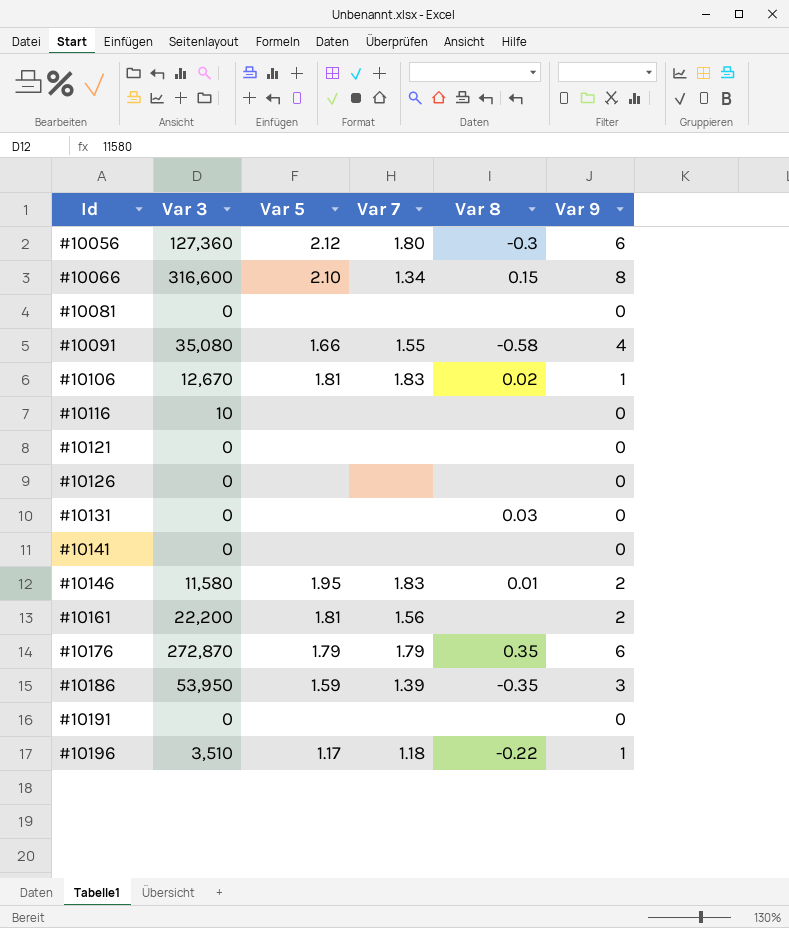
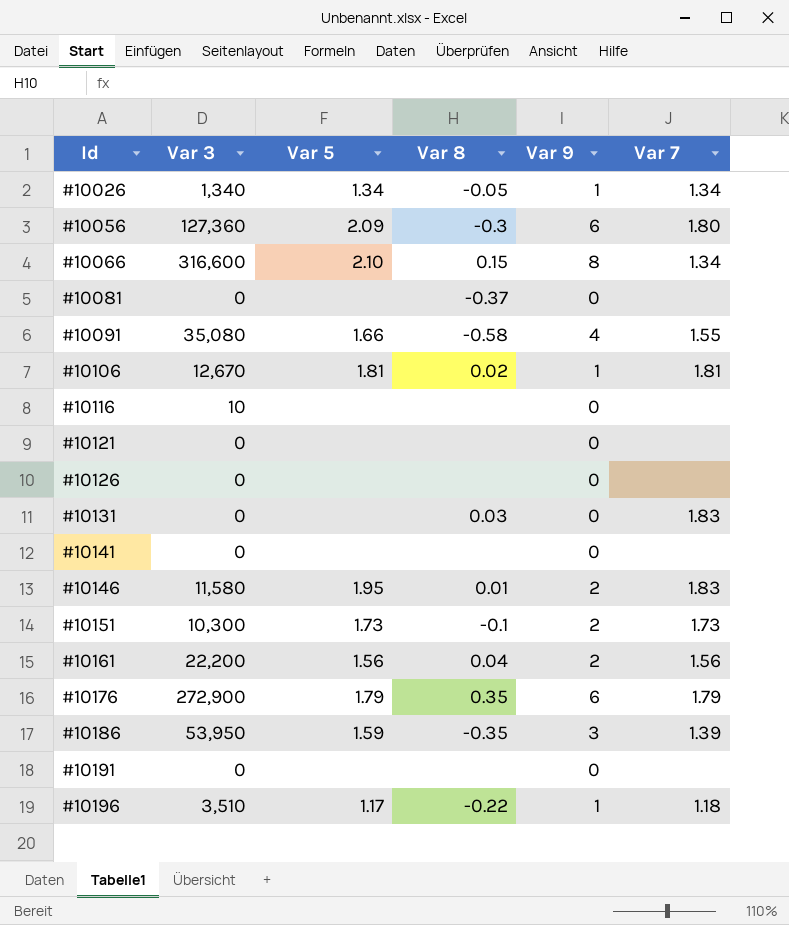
column Var 7 | position: 4 -> 6
row #10026: none -> 1,340 | 1.34 | -0.05 | 1 | 1.34
#10056 | Var 5: 2.12 -> 2.09
#10081 | Var 8: none -> -0.37
#10106 | Var 7: 1.83 -> 1.81
#10131 | Var 7: none -> 1.83
row #10151: none -> 10,300 | 1.73 | -0.1 | 2 | 1.73
#10161 | Var 5: 1.81 -> 1.56
#10161 | Var 8: none -> 0.04
#10176 | Var 3: 272,870 -> 272,900

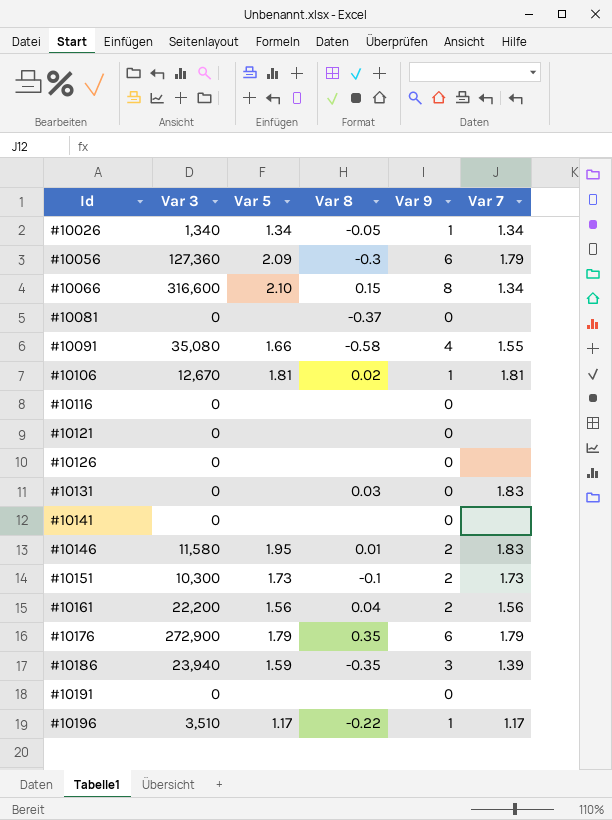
#10056 | Var 7: 1.80 -> 1.79
#10116 | Var 3: 10 -> 0
#10186 | Var 3: 53,950 -> 23,940
#10196 | Var 7: 1.18 -> 1.17

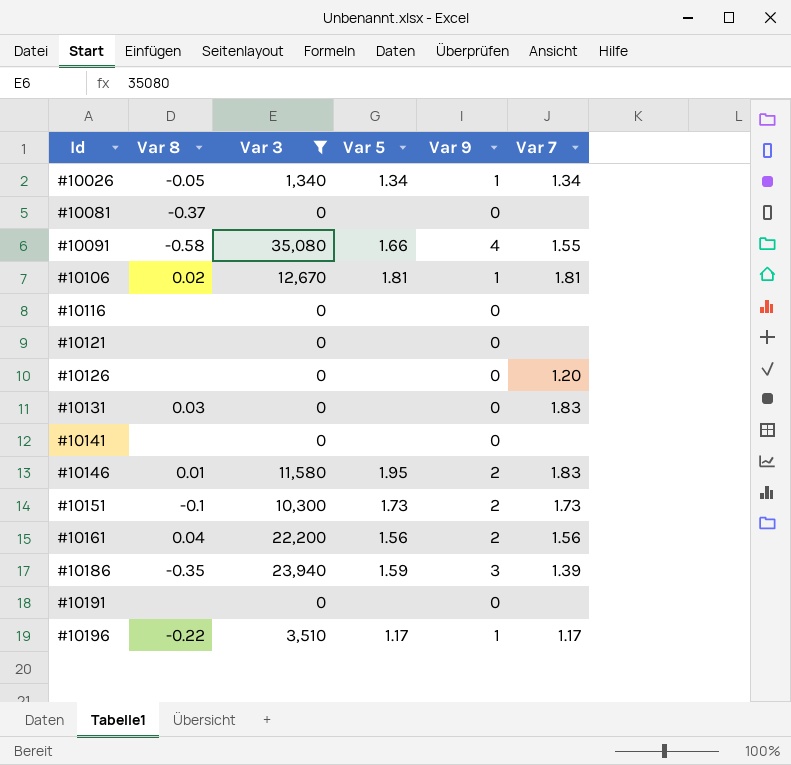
filter: none -> Var 3 <= 35,080
column Var 8 | position: 4 -> 2
#10126 | Var 7: none -> 1.20

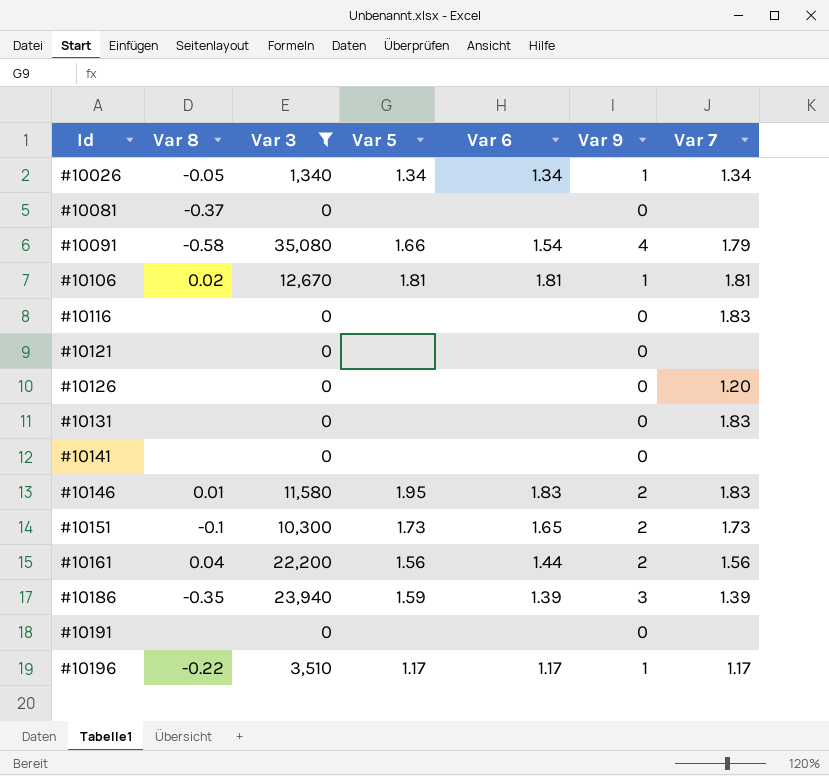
column Var 6 | position: none -> 5
#10091 | Var 7: 1.55 -> 1.79
#10116 | Var 7: none -> 1.83
#10131 | Var 8: 0.03 -> none

